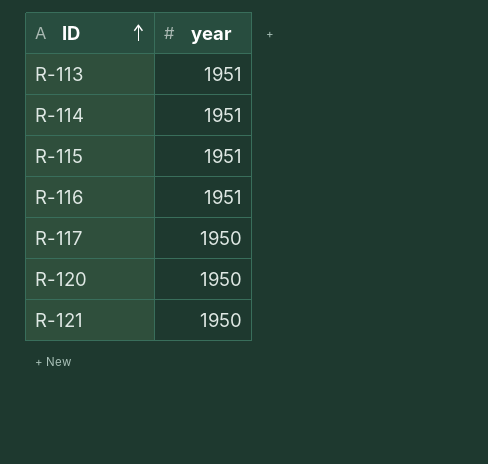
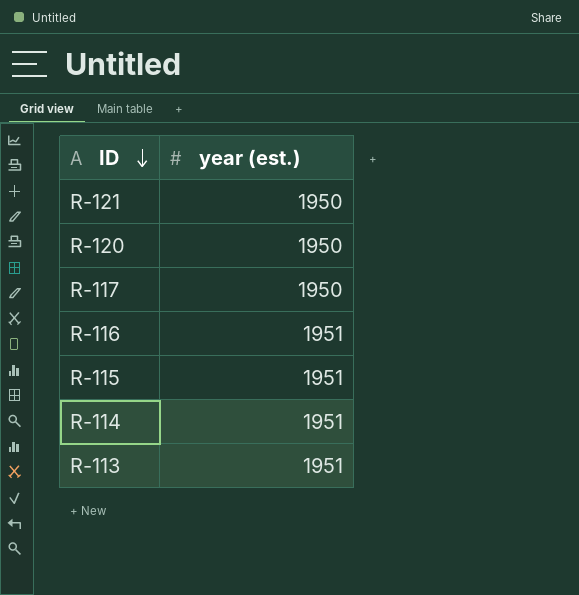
row order: ID ascending -> ID descending
column name: year -> year (est.)

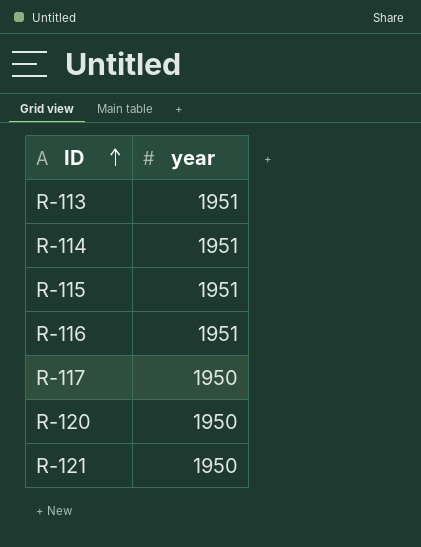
row order: ID descending -> ID ascending
column name: year (est.) -> year

